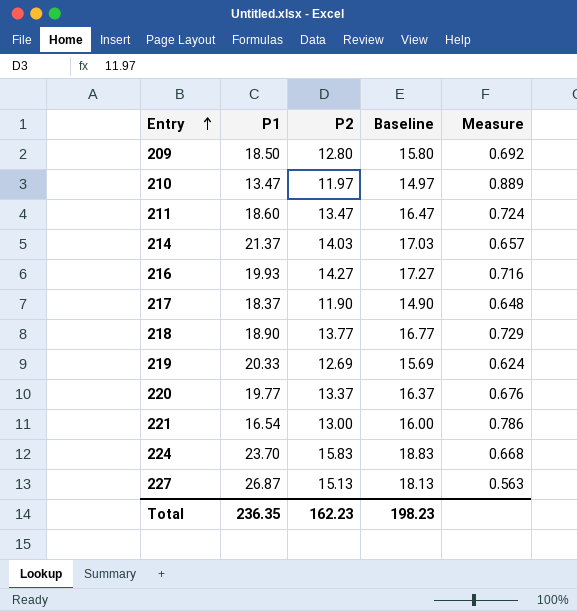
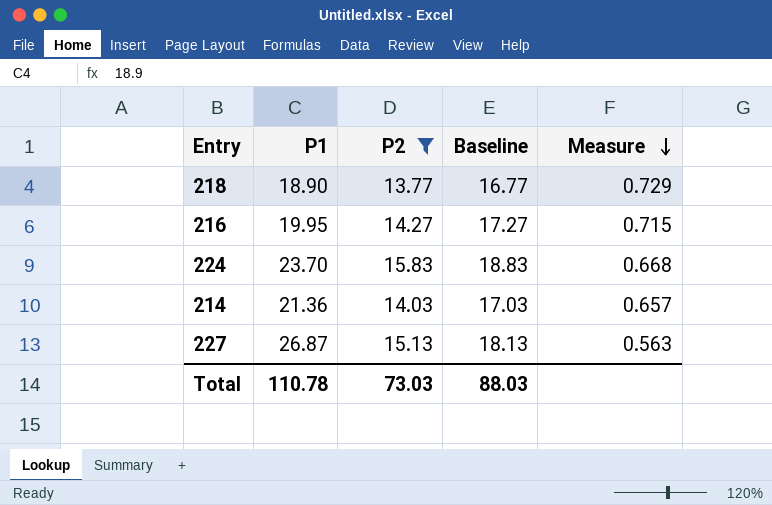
filter: none -> P2 >= 13.77
row order: Entry ascending -> Measure descending
216 | P1: 19.93 -> 19.95
216 | Measure: 0.716 -> 0.715
214 | P1: 21.37 -> 21.36
Total | P1: 236.35 -> 110.78
Total | P2: 162.23 -> 73.03
Total | Baseline: 198.23 -> 88.03

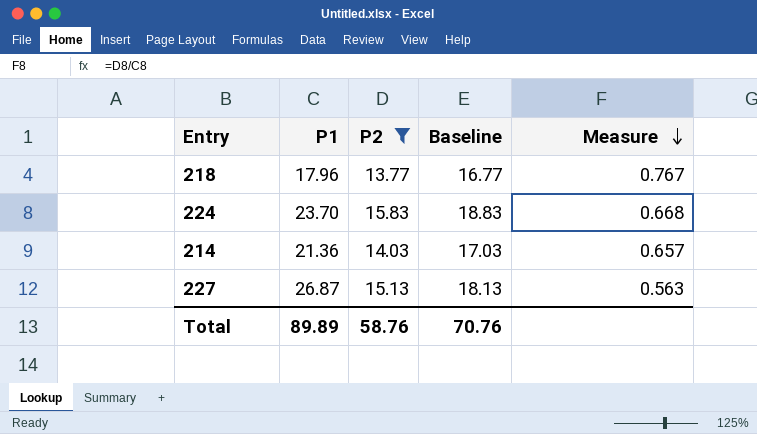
row 216: 19.95 | 14.27 | 17.27 | 0.715 -> none
218 | P1: 18.90 -> 17.96
218 | Measure: 0.729 -> 0.767
Total | P1: 110.78 -> 89.89
Total | P2: 73.03 -> 58.76
Total | Baseline: 88.03 -> 70.76

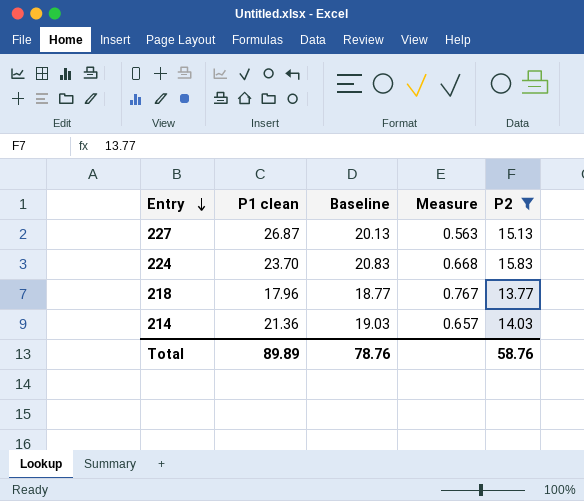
row order: Measure descending -> Entry descending
column name: P1 -> P1 clean
column Baseline | formula: [P2] + 3 -> [P2] + 5
column P2 | position: 3 -> 5
Total | Baseline: 70.76 -> 78.76

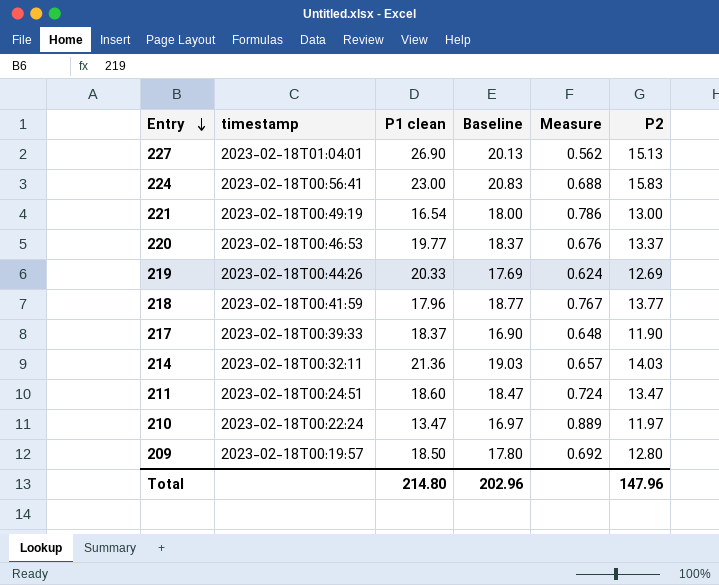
filter: P2 >= 13.77 -> none
column timestamp | position: none -> 2
227 | P1 clean: 26.87 -> 26.90
227 | Measure: 0.563 -> 0.562
224 | P1 clean: 23.70 -> 23.00
224 | Measure: 0.668 -> 0.688
Total | P1 clean: 89.89 -> 214.80
Total | Baseline: 78.76 -> 202.96
Total | P2: 58.76 -> 147.96

